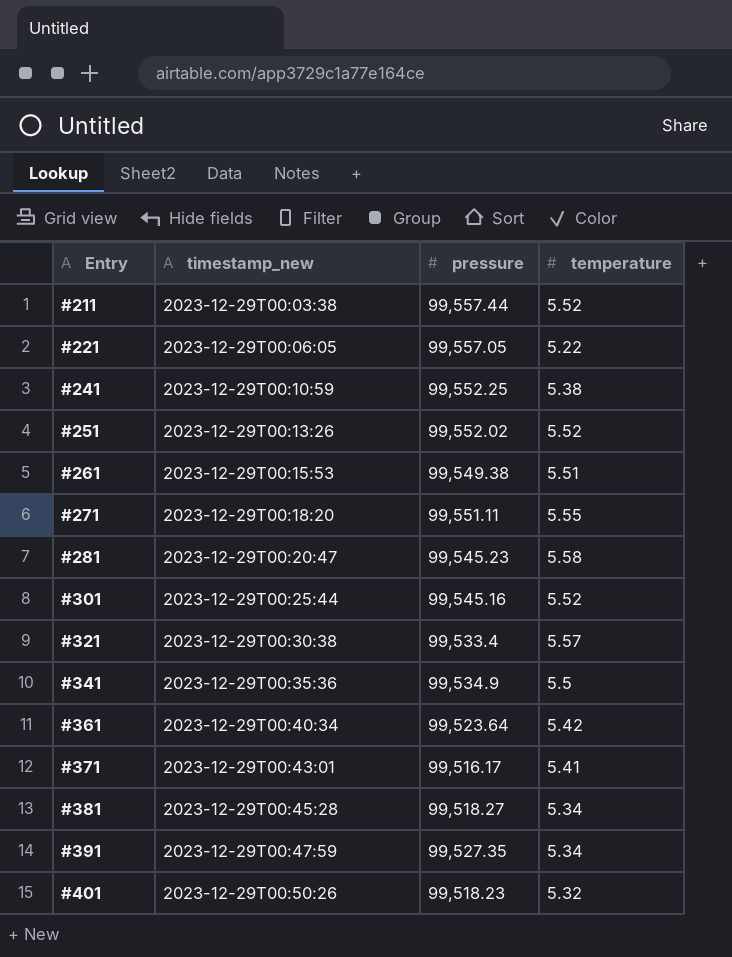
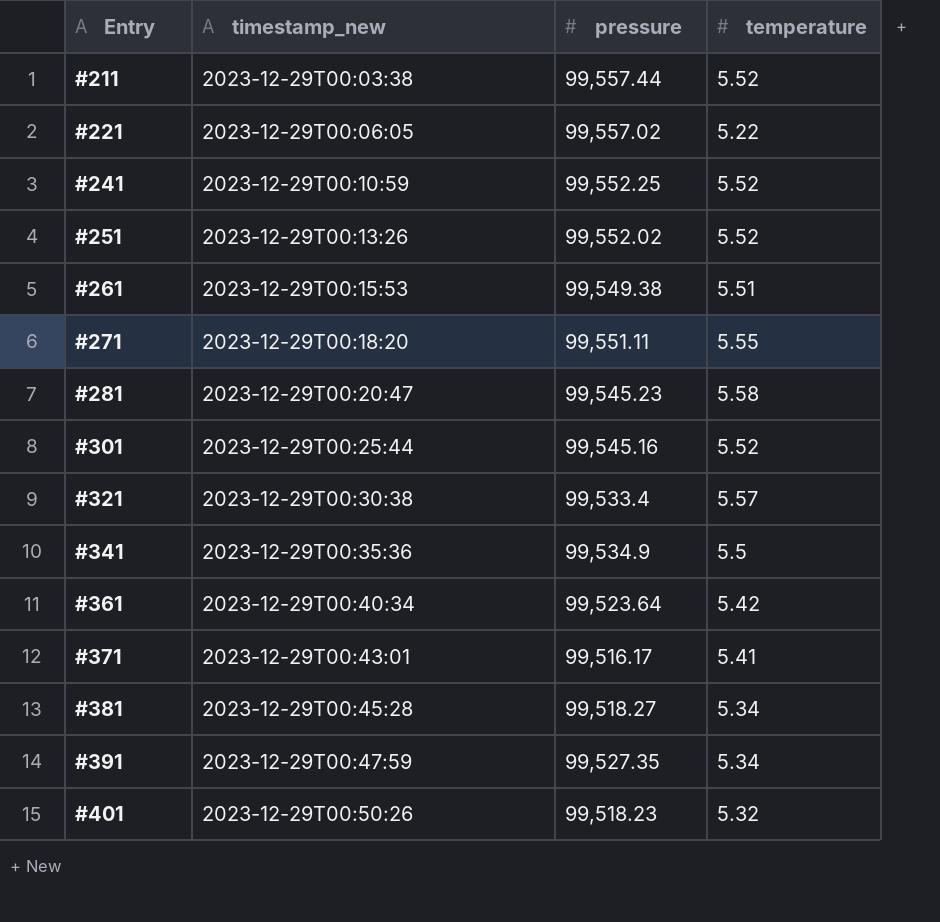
#221 | pressure: 99,557.05 -> 99,557.02
#241 | temperature: 5.38 -> 5.52

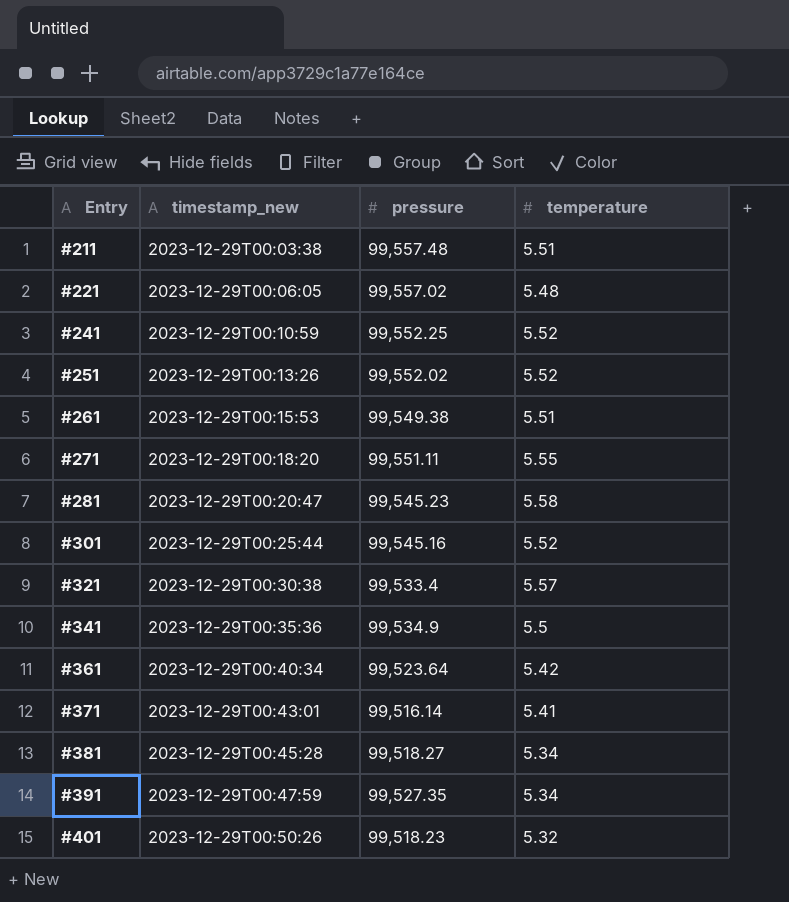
#211 | pressure: 99,557.44 -> 99,557.48
#211 | temperature: 5.52 -> 5.51
#221 | temperature: 5.22 -> 5.48
#371 | pressure: 99,516.17 -> 99,516.14

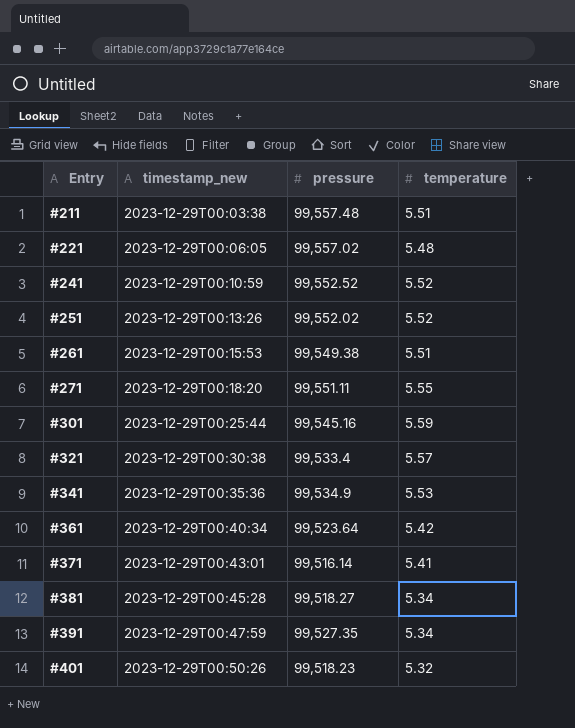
row #281: 2023-12-29T00:20:47 | 99,545.23 | 5.58 -> none
#241 | pressure: 99,552.25 -> 99,552.52
#301 | temperature: 5.52 -> 5.59
#341 | temperature: 5.5 -> 5.53

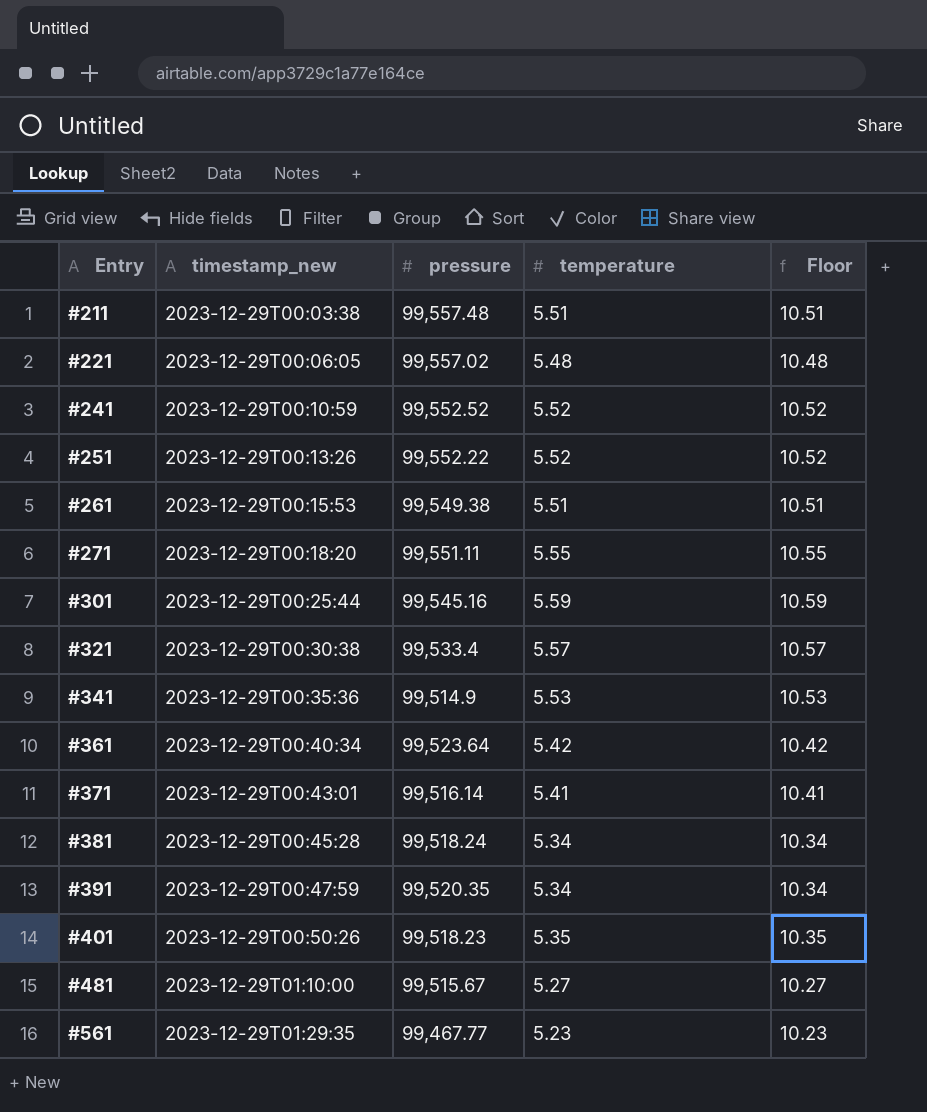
column Floor | formula: none -> [temperature] + 5
#251 | pressure: 99,552.02 -> 99,552.22
#341 | pressure: 99,534.9 -> 99,514.9
#381 | pressure: 99,518.27 -> 99,518.24
#391 | pressure: 99,527.35 -> 99,520.35
#401 | temperature: 5.32 -> 5.35
row #481: none -> 2023-12-29T01:10:00 | 99,515.67 | 5.27 | 10.27
row #561: none -> 2023-12-29T01:29:35 | 99,467.77 | 5.23 | 10.23

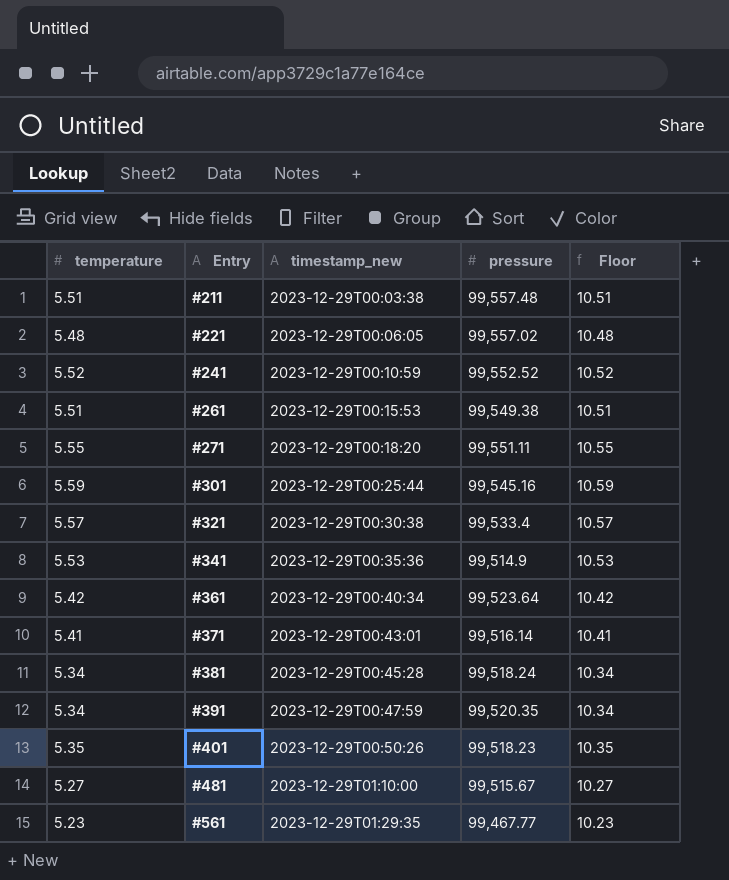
column temperature | position: 4 -> 1
row #251: 2023-12-29T00:13:26 | 99,552.22 | 5.52 | 10.52 -> none

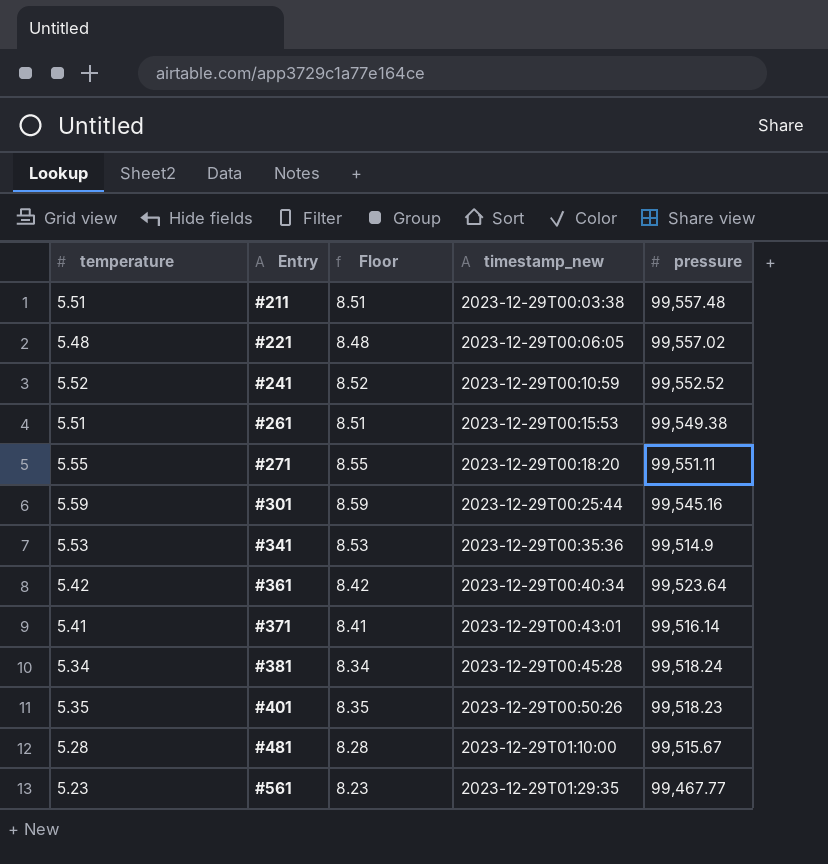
column Floor | formula: [temperature] + 5 -> [temperature] + 3
column Floor | position: 5 -> 3
row #321: 5.57 | 2023-12-29T00:30:38 | 99,533.4 | 10.57 -> none
row #391: 5.34 | 2023-12-29T00:47:59 | 99,520.35 | 10.34 -> none
#481 | temperature: 5.27 -> 5.28

